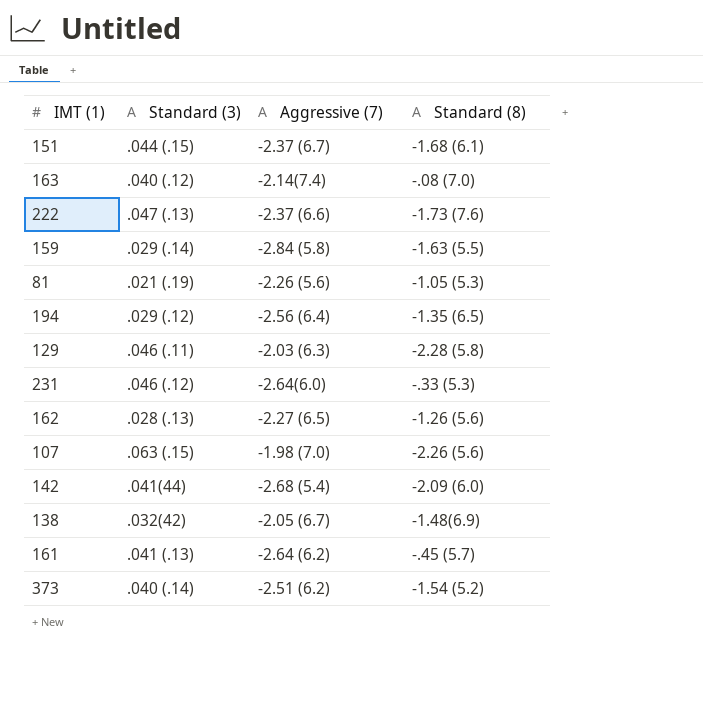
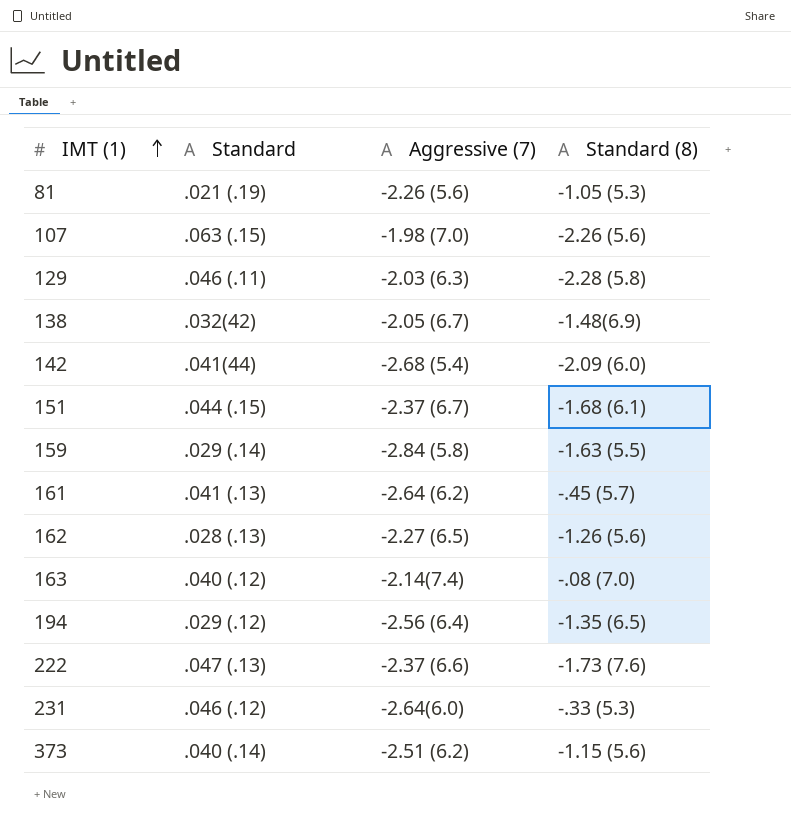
row order: none -> IMT (1) ascending
column name: Standard (3) -> Standard
373 | Standard (8): -1.54 (5.2) -> -1.15 (5.6)

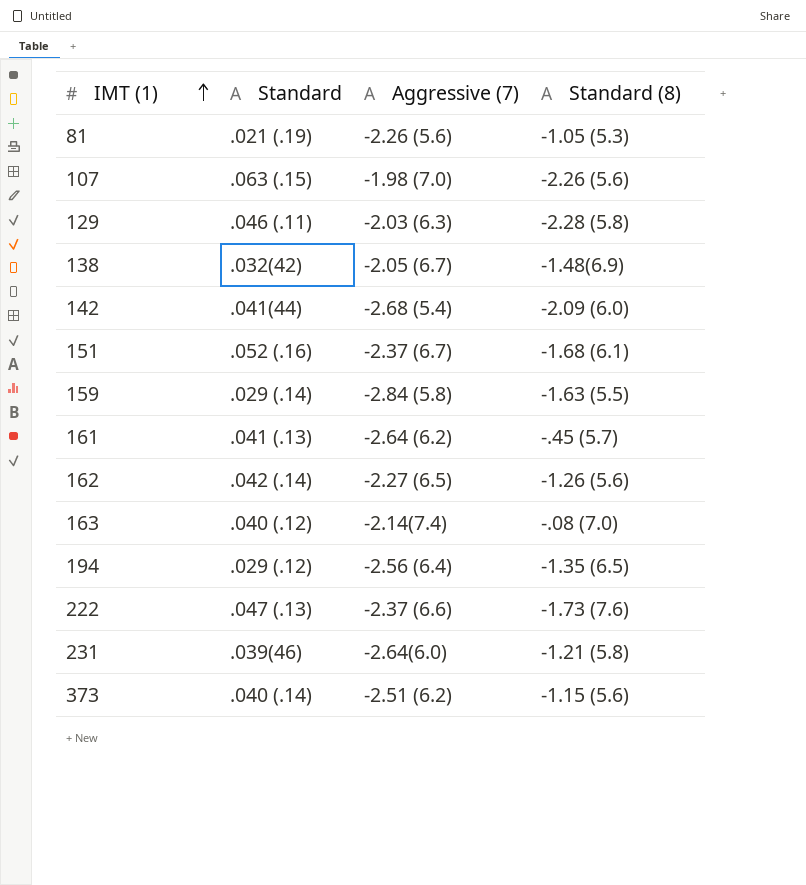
151 | Standard: .044 (.15) -> .052 (.16)
162 | Standard: .028 (.13) -> .042 (.14)
231 | Standard: .046 (.12) -> .039(46)
231 | Standard (8): -.33 (5.3) -> -1.21 (5.8)

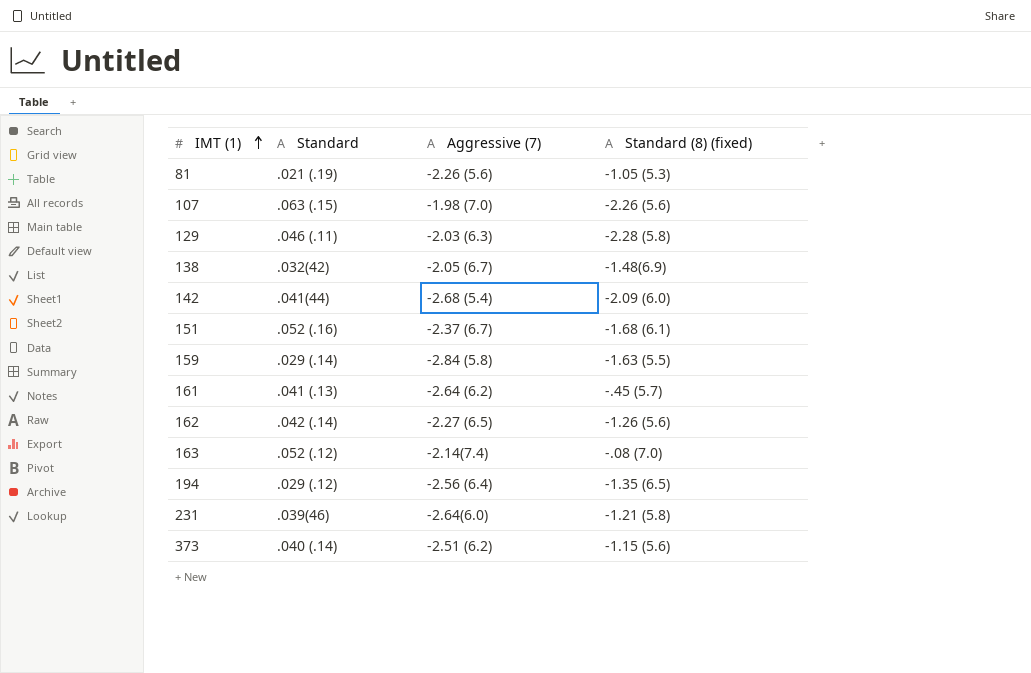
column name: Standard (8) -> Standard (8) (fixed)
row 222: .047 (.13) | -2.37 (6.6) | -1.73 (7.6) -> none
163 | Standard: .040 (.12) -> .052 (.12)

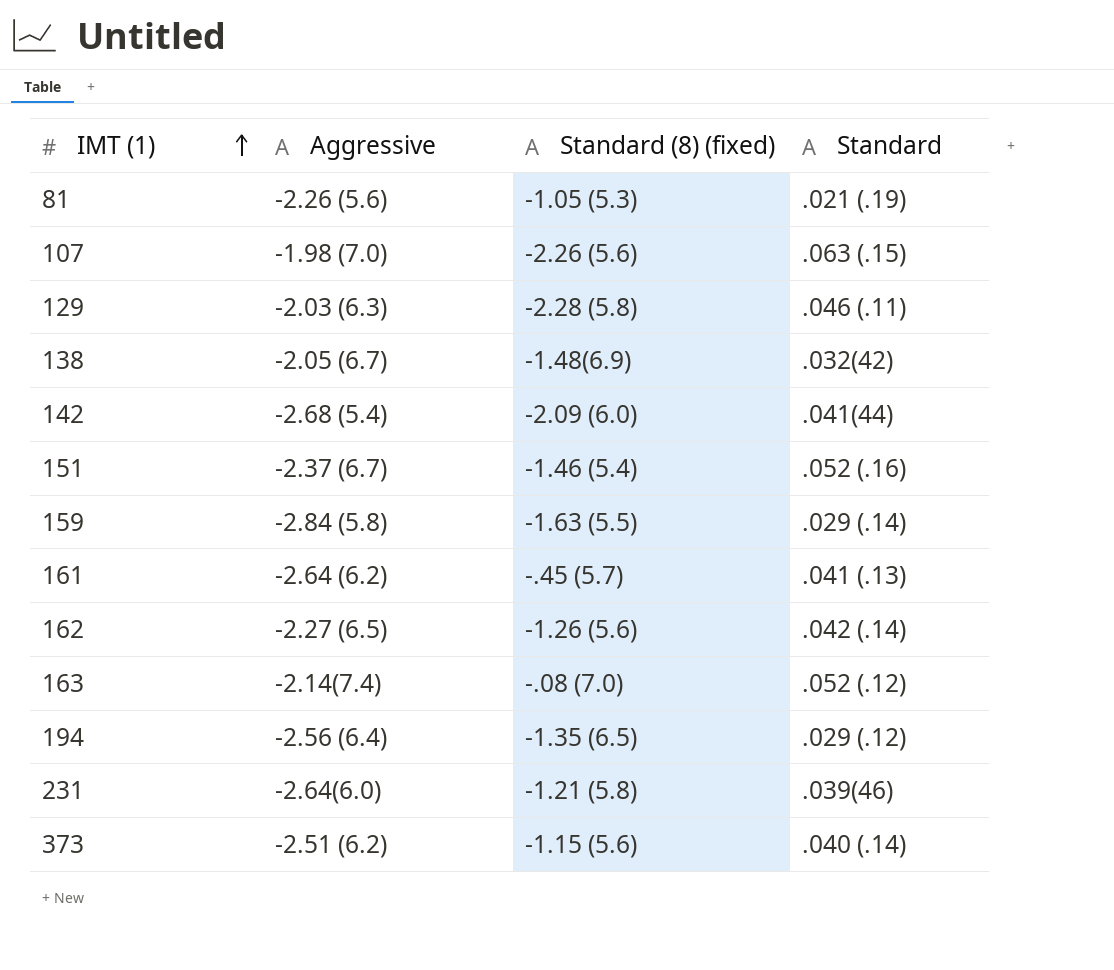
column name: Aggressive (7) -> Aggressive
column Standard | position: 2 -> 4
151 | Standard (8) (fixed): -1.68 (6.1) -> -1.46 (5.4)

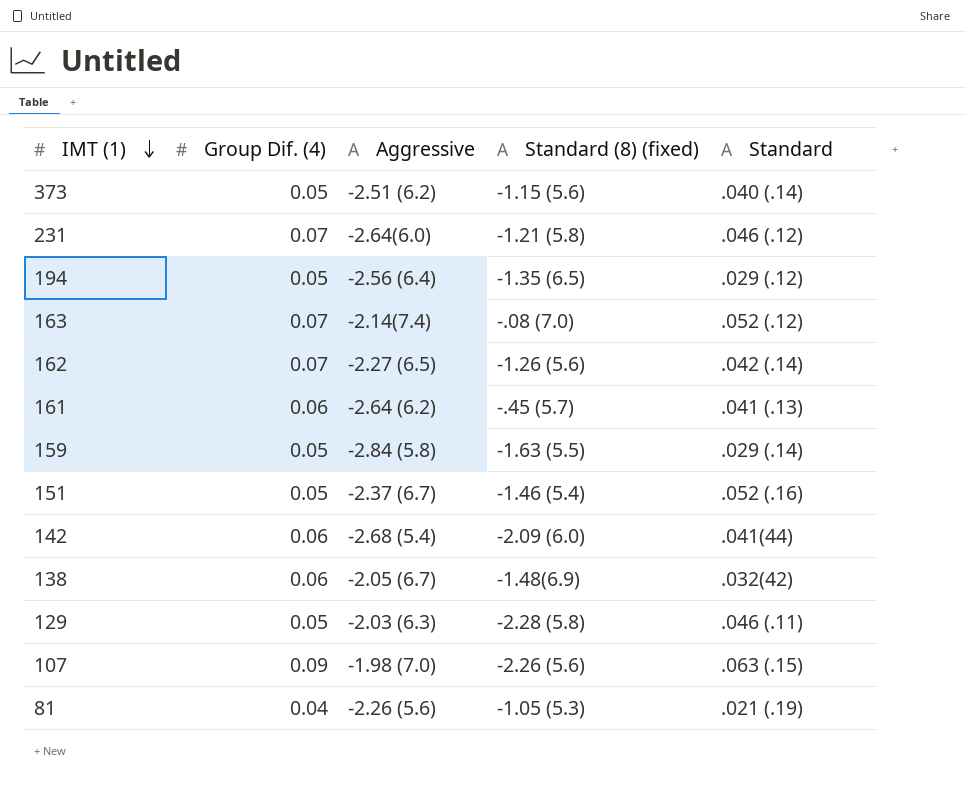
row order: IMT (1) ascending -> IMT (1) descending
column Group Dif. (4) | position: none -> 2
231 | Standard: .039(46) -> .046 (.12)

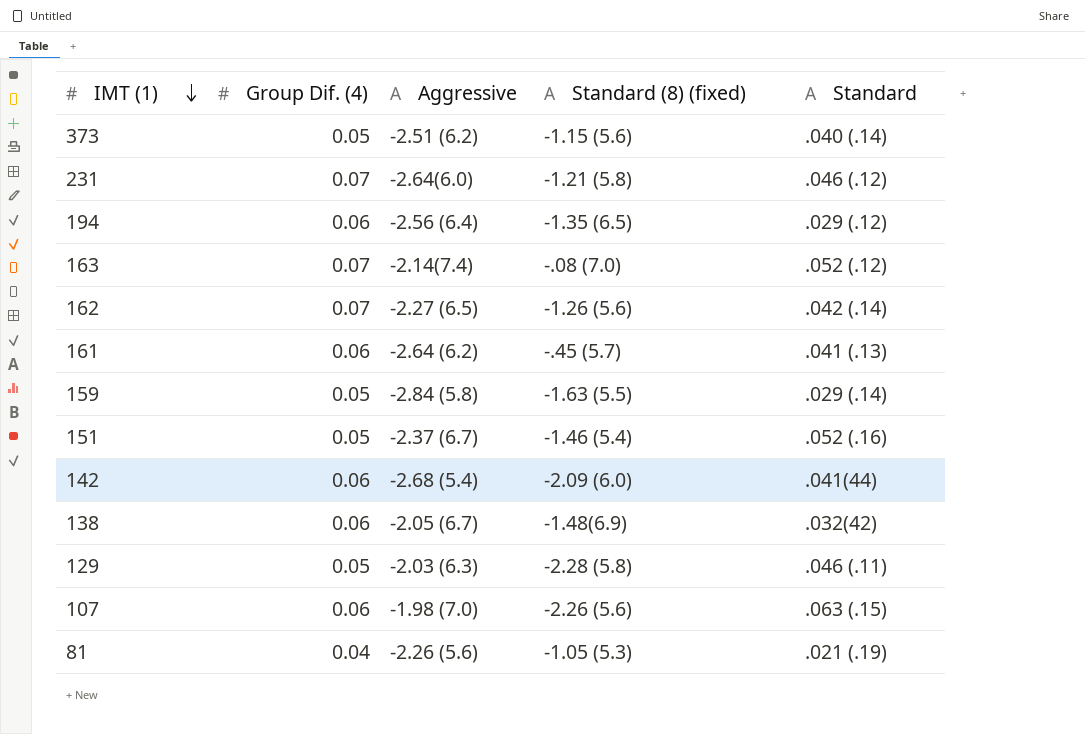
194 | Group Dif. (4): 0.05 -> 0.06
107 | Group Dif. (4): 0.09 -> 0.06

